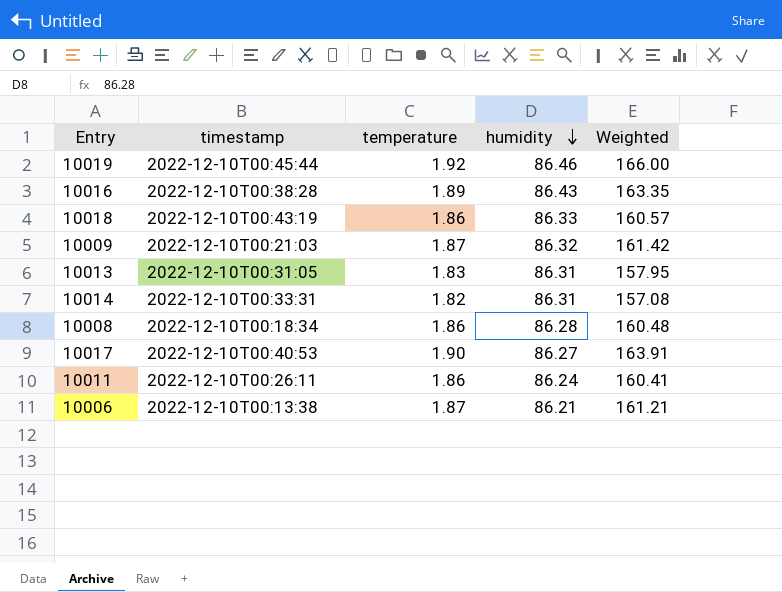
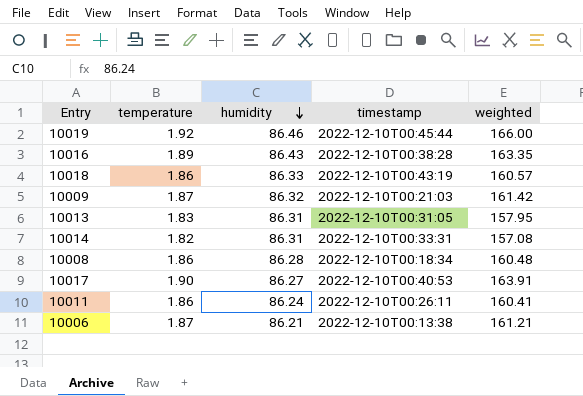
column timestamp | position: 2 -> 4
column name: Weighted -> weighted

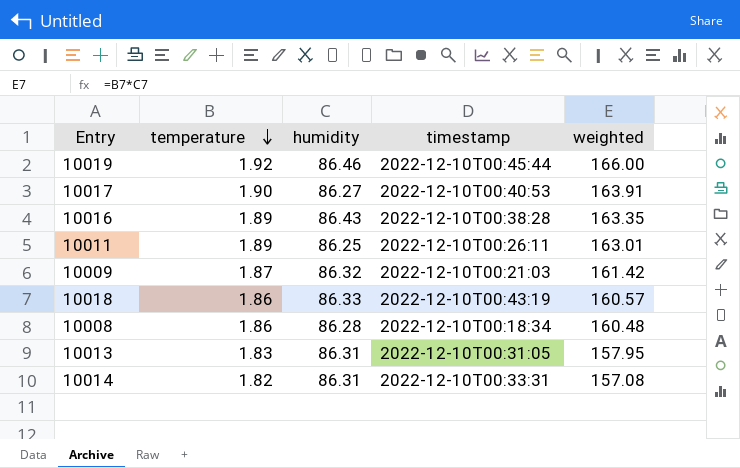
row order: humidity descending -> temperature descending
row 10006: 1.87 | 86.21 | 2022-12-10T00:13:38 | 161.21 -> none
10011 | temperature: 1.86 -> 1.89
10011 | humidity: 86.24 -> 86.25
10011 | weighted: 160.41 -> 163.01

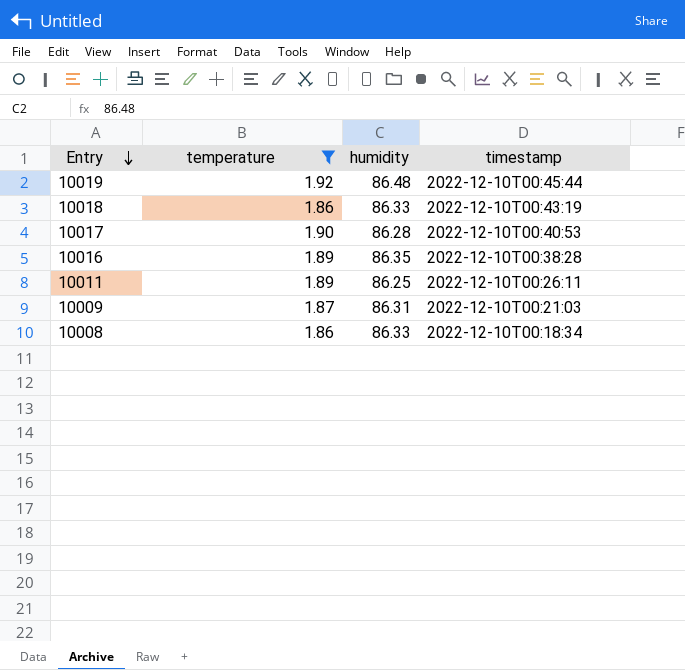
filter: none -> temperature >= 1.86
row order: temperature descending -> Entry descending
column weighted | formula: [temperature] * [humidity] -> none
10019 | humidity: 86.46 -> 86.48
10017 | humidity: 86.27 -> 86.28
10016 | humidity: 86.43 -> 86.35
10009 | humidity: 86.32 -> 86.31
10008 | humidity: 86.28 -> 86.33

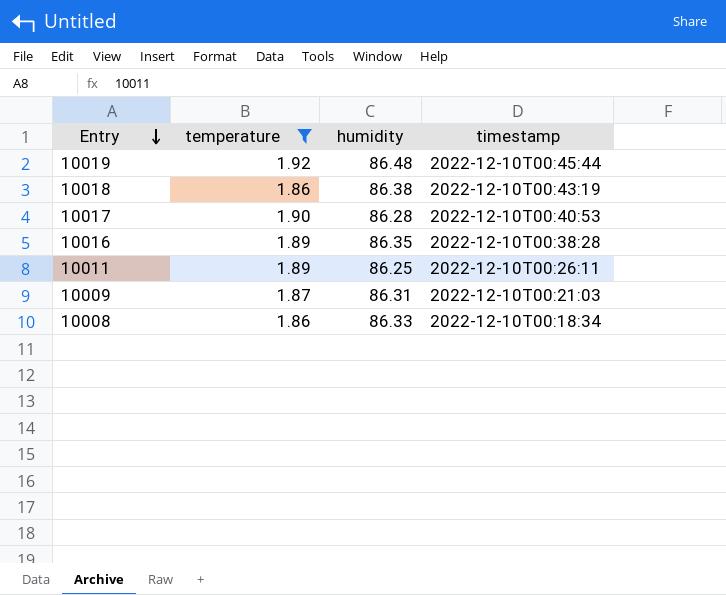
10018 | humidity: 86.33 -> 86.38

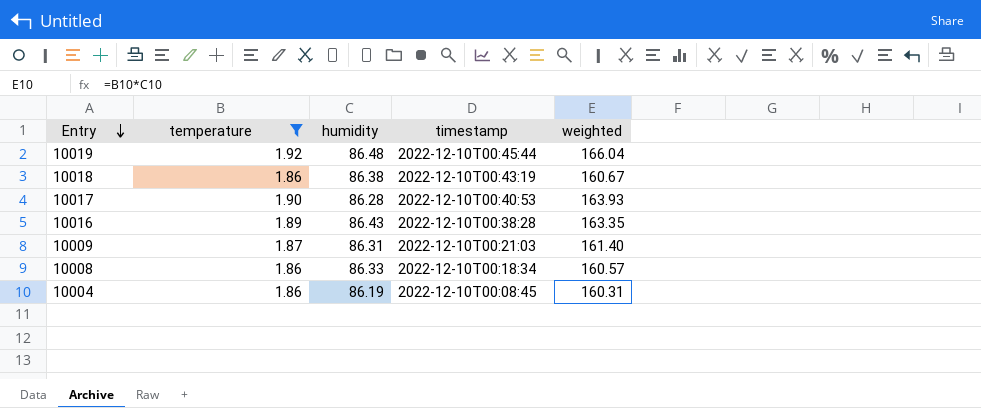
column weighted | formula: none -> [temperature] * [humidity]
row 10011: 1.89 | 86.25 | 2022-12-10T00:26:11 -> none
10016 | humidity: 86.35 -> 86.43
row 10004: none -> 1.86 | 86.19 | 2022-12-10T00:08:45 | 160.31

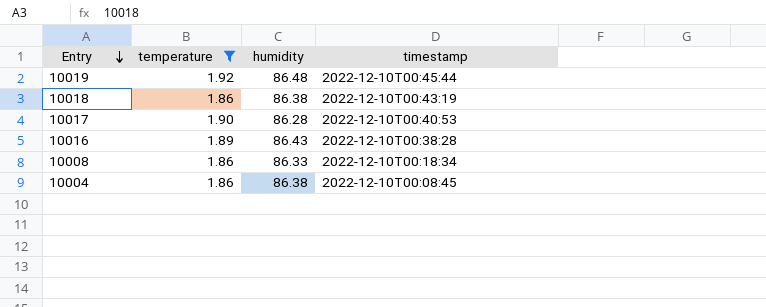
column weighted | formula: [temperature] * [humidity] -> none
row 10009: 1.87 | 86.31 | 2022-12-10T00:21:03 | 161.40 -> none
10004 | humidity: 86.19 -> 86.38

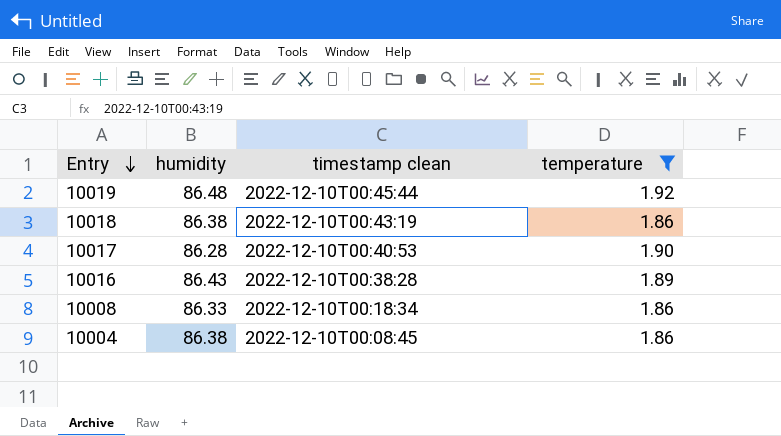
column name: timestamp -> timestamp clean
column temperature | position: 2 -> 4

